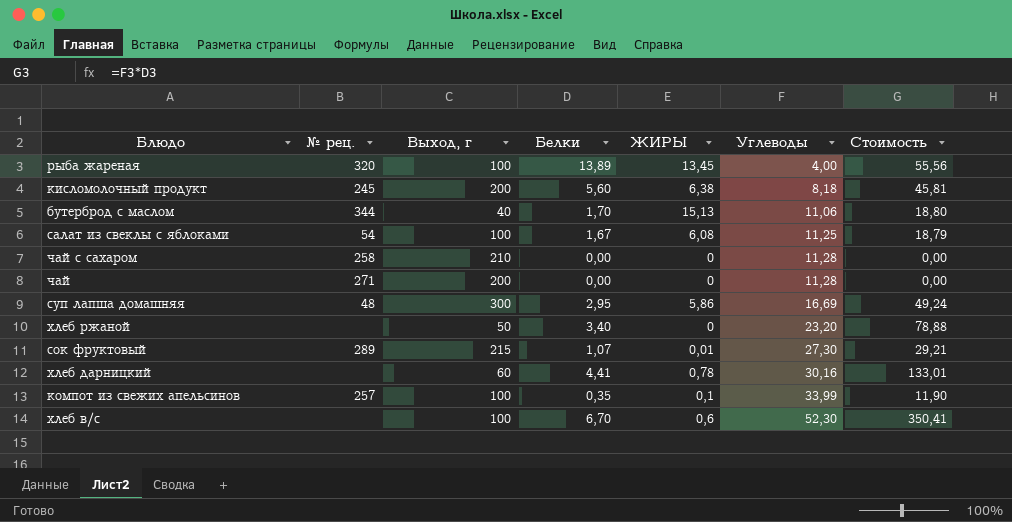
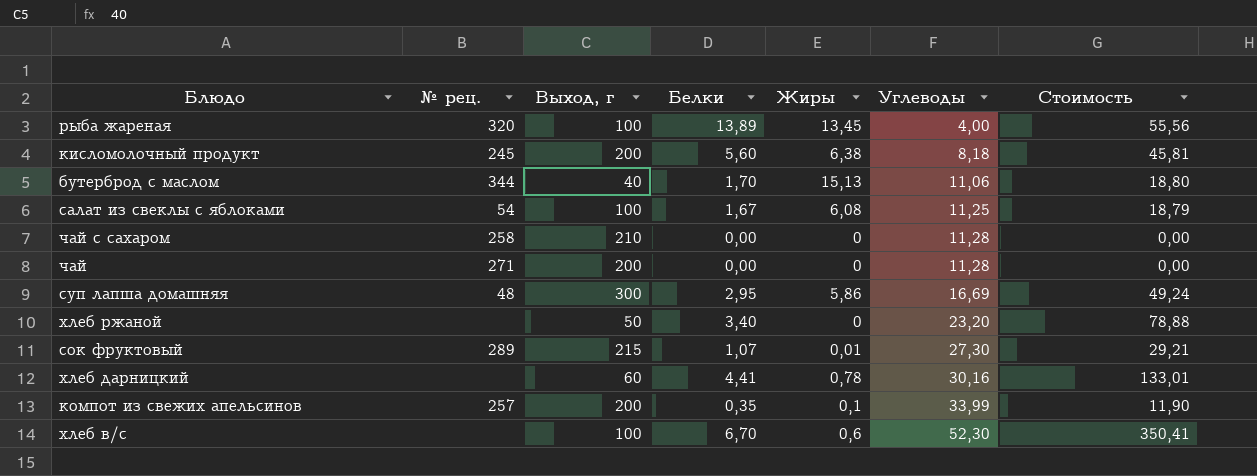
column name: ЖИРЫ -> Жиры
компот из свежих апельсинов | Выход, г: 100 -> 200

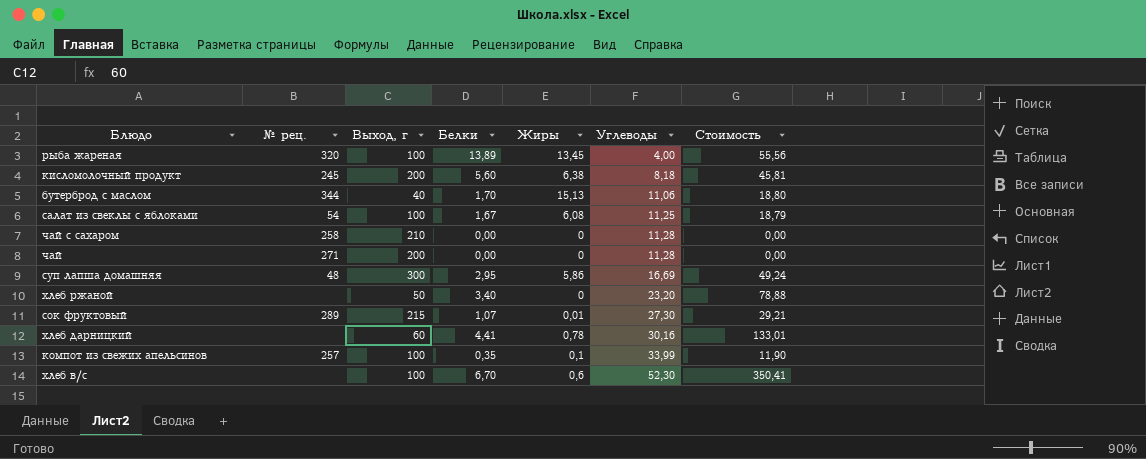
компот из свежих апельсинов | Выход, г: 200 -> 100

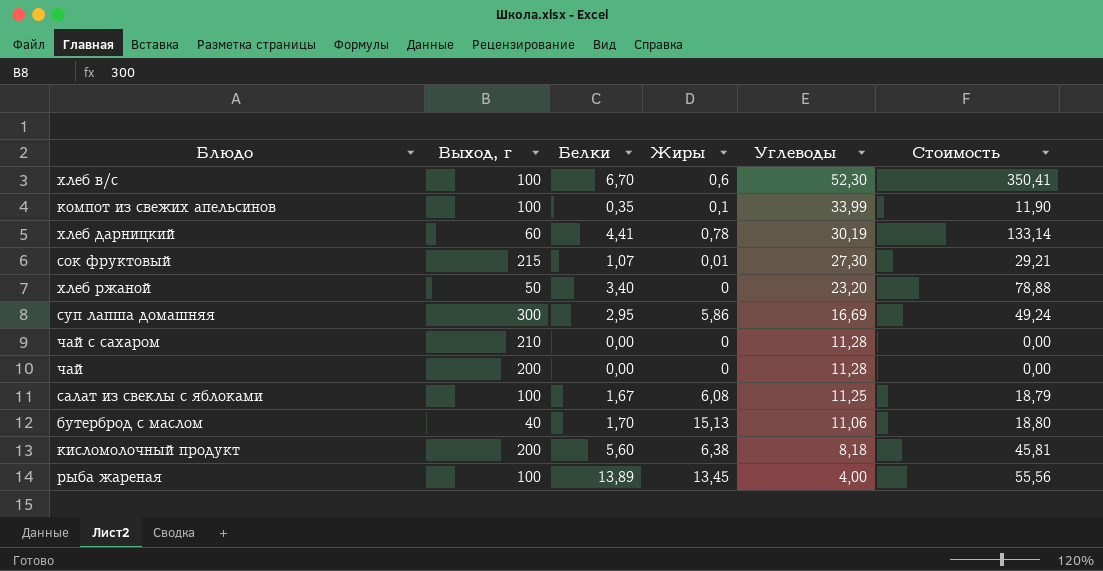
row order: Углеводы ascending -> Углеводы descending
column № рец. | position: 2 -> none
хлеб дарницкий | Углеводы: 30,16 -> 30,19
хлеб дарницкий | Стоимость: 133,01 -> 133,14

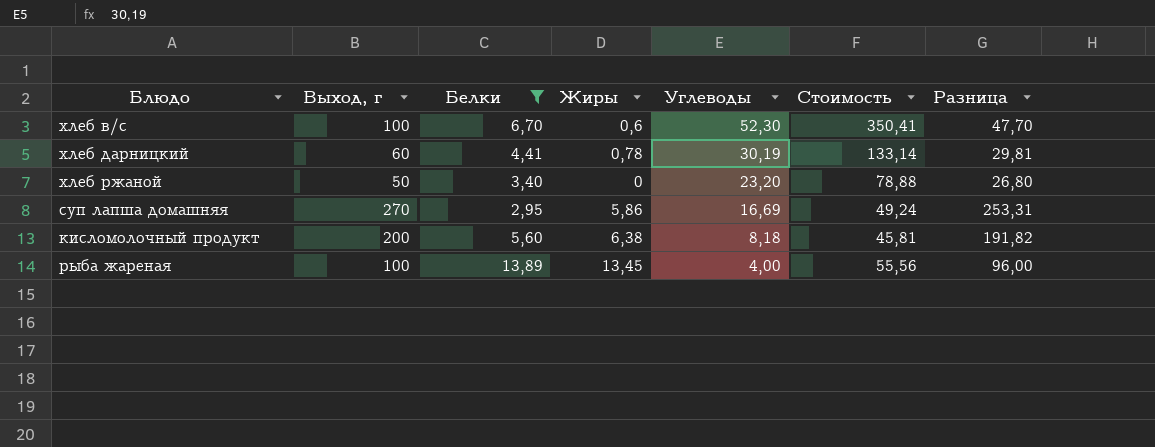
filter: none -> Белки >= 2,95
column Разница | formula: none -> [Выход, г] - [Углеводы]
суп лапша домашняя | Выход, г: 300 -> 270

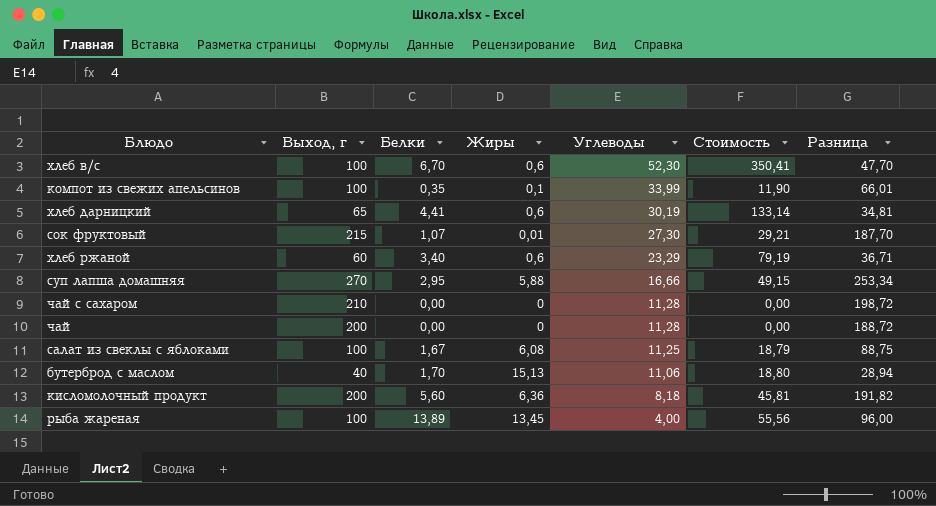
filter: Белки >= 2,95 -> none
хлеб дарницкий | Выход, г: 60 -> 65
хлеб дарницкий | Жиры: 0,78 -> 0,6
хлеб дарницкий | Разница: 29,81 -> 34,81
хлеб ржаной | Выход, г: 50 -> 60
хлеб ржаной | Жиры: 0 -> 0,6
хлеб ржаной | Углеводы: 23,20 -> 23,29
хлеб ржаной | Стоимость: 78,88 -> 79,19
хлеб ржаной | Разница: 26,80 -> 36,71
суп лапша домашняя | Жиры: 5,86 -> 5,88
суп лапша домашняя | Углеводы: 16,69 -> 16,66
суп лапша домашняя | Стоимость: 49,24 -> 49,15
суп лапша домашняя | Разница: 253,31 -> 253,34
кисломолочный продукт | Жиры: 6,38 -> 6,36

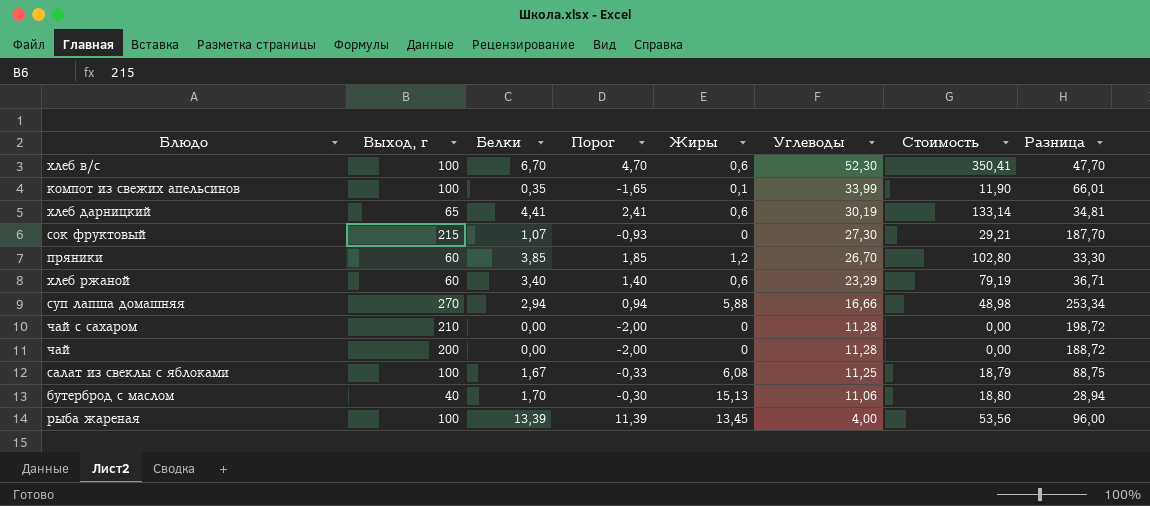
column Порог | formula: none -> [Белки] - 2
row кисломолочный продукт: 200 | 5,60 | 6,36 | 8,18 | 45,81 | 191,82 -> none
сок фруктовый | Жиры: 0,01 -> 0
row пряники: none -> 60 | 3,85 | 1,85 | 1,2 | 26,70 | 102,80 | 33,30
суп лапша домашняя | Белки: 2,95 -> 2,94
суп лапша домашняя | Стоимость: 49,15 -> 48,98
рыба жареная | Белки: 13,89 -> 13,39
рыба жареная | Стоимость: 55,56 -> 53,56

